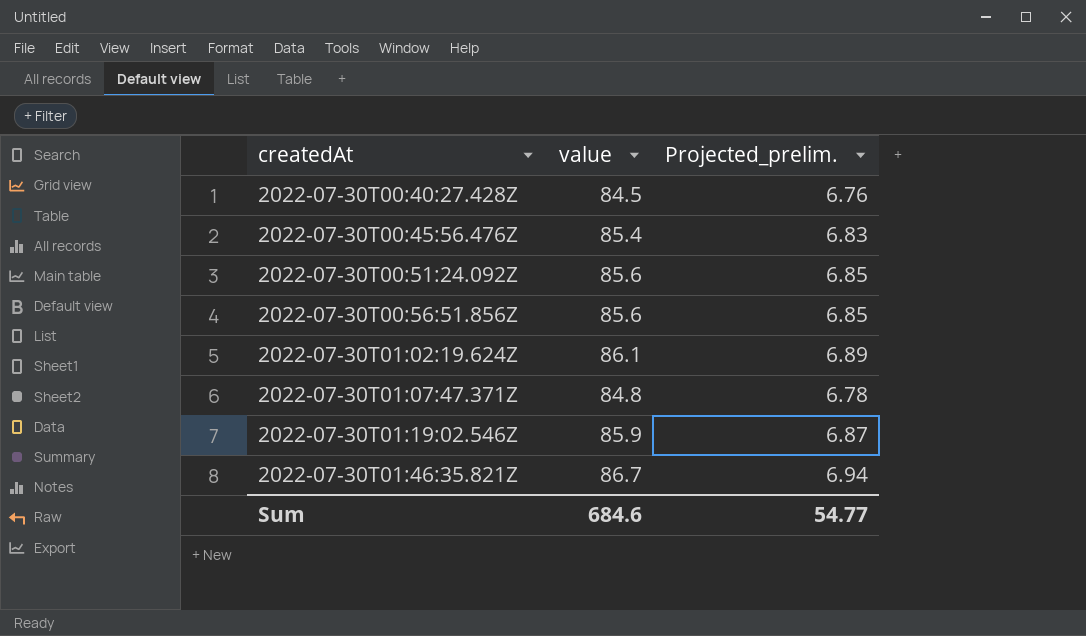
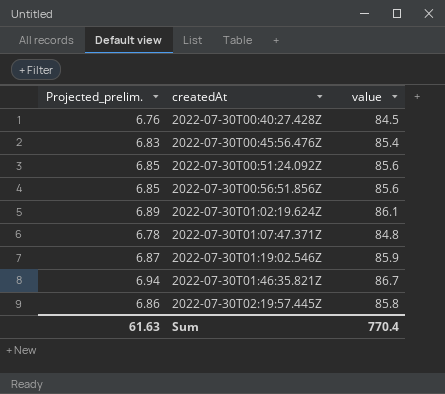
column Projected_prelim. | position: 3 -> 1
row 2022-07-30T02:19:57.445Z: none -> 6.86 | 85.8
Sum | Projected_prelim.: 54.77 -> 61.63
Sum | value: 684.6 -> 770.4

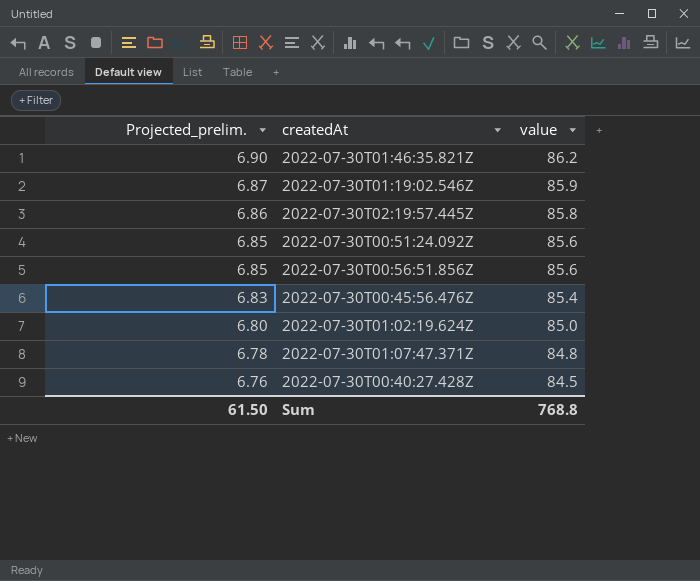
row order: createdAt ascending -> Projected_prelim. descending
2022-07-30T01:46:35.821Z | Projected_prelim.: 6.94 -> 6.90
2022-07-30T01:46:35.821Z | value: 86.7 -> 86.2
2022-07-30T01:02:19.624Z | Projected_prelim.: 6.89 -> 6.80
2022-07-30T01:02:19.624Z | value: 86.1 -> 85.0
Sum | Projected_prelim.: 61.63 -> 61.50
Sum | value: 770.4 -> 768.8

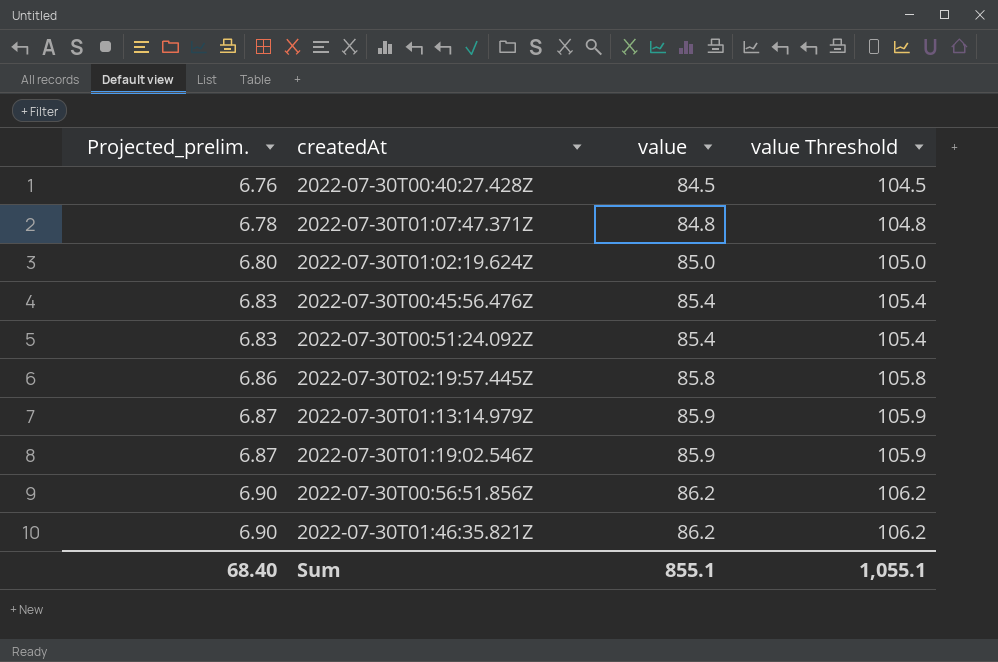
row order: Projected_prelim. descending -> Projected_prelim. ascending
column value Threshold | formula: none -> [value] + 20
2022-07-30T00:51:24.092Z | Projected_prelim.: 6.85 -> 6.83
2022-07-30T00:51:24.092Z | value: 85.6 -> 85.4
row 2022-07-30T01:13:14.979Z: none -> 6.87 | 85.9 | 105.9
2022-07-30T00:56:51.856Z | Projected_prelim.: 6.85 -> 6.90
2022-07-30T00:56:51.856Z | value: 85.6 -> 86.2
Sum | Projected_prelim.: 61.50 -> 68.40
Sum | value: 768.8 -> 855.1

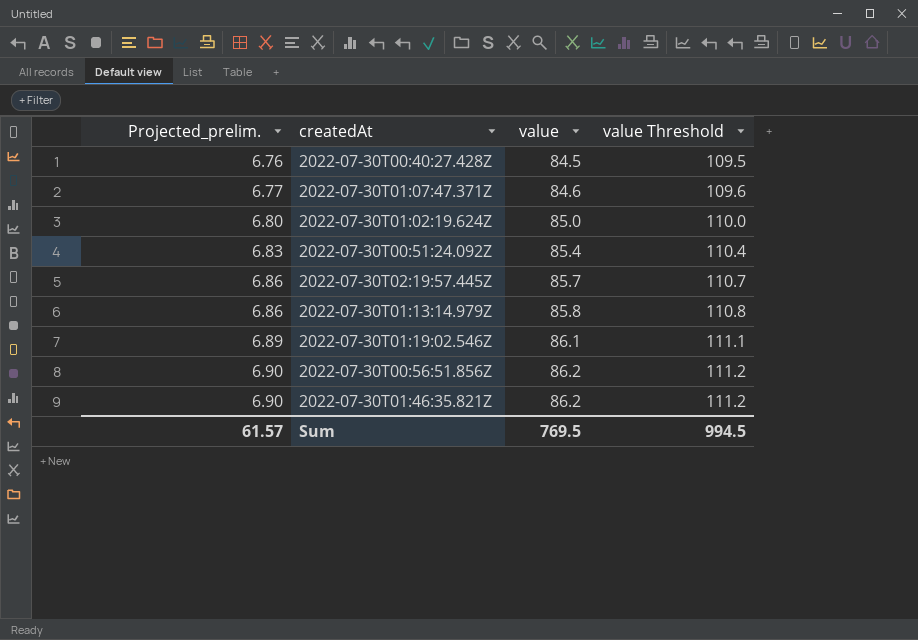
column value Threshold | formula: [value] + 20 -> [value] + 25
row 2022-07-30T00:45:56.476Z: 6.83 | 85.4 | 105.4 -> none
2022-07-30T01:07:47.371Z | Projected_prelim.: 6.78 -> 6.77
2022-07-30T01:07:47.371Z | value: 84.8 -> 84.6
2022-07-30T02:19:57.445Z | value: 85.8 -> 85.7
2022-07-30T01:13:14.979Z | Projected_prelim.: 6.87 -> 6.86
2022-07-30T01:13:14.979Z | value: 85.9 -> 85.8
2022-07-30T01:19:02.546Z | Projected_prelim.: 6.87 -> 6.89
2022-07-30T01:19:02.546Z | value: 85.9 -> 86.1
Sum | Projected_prelim.: 68.40 -> 61.57
Sum | value: 855.1 -> 769.5
Sum | value Threshold: 1,055.1 -> 994.5

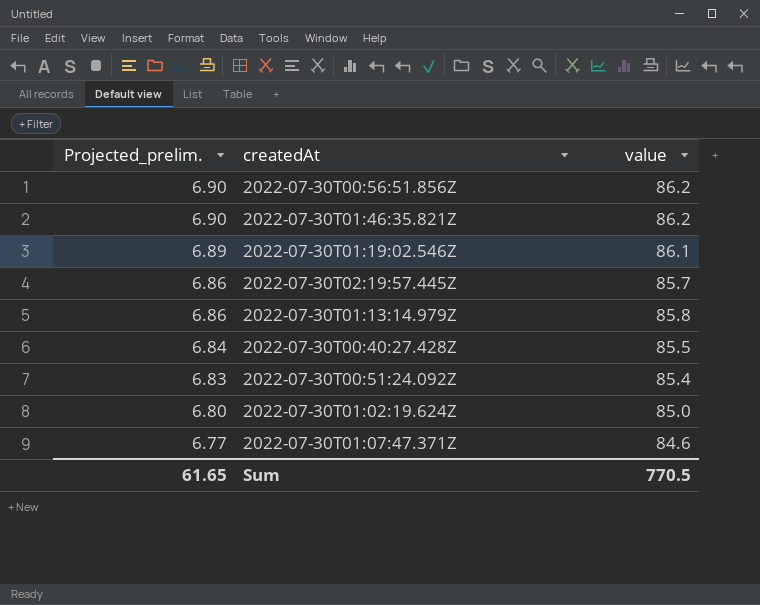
row order: Projected_prelim. ascending -> Projected_prelim. descending
column value Threshold | formula: [value] + 25 -> none
2022-07-30T00:40:27.428Z | Projected_prelim.: 6.76 -> 6.84
2022-07-30T00:40:27.428Z | value: 84.5 -> 85.5
Sum | Projected_prelim.: 61.57 -> 61.65
Sum | value: 769.5 -> 770.5

